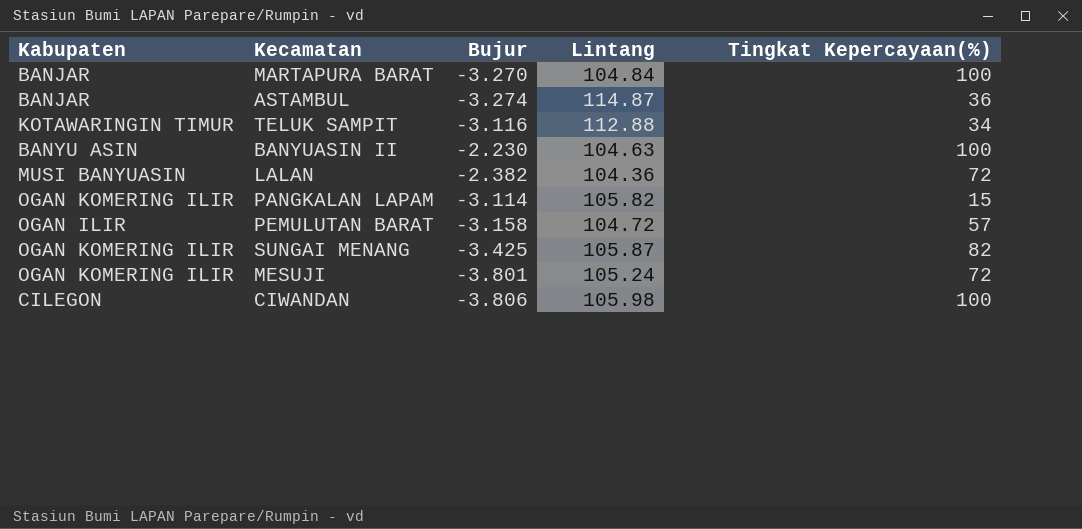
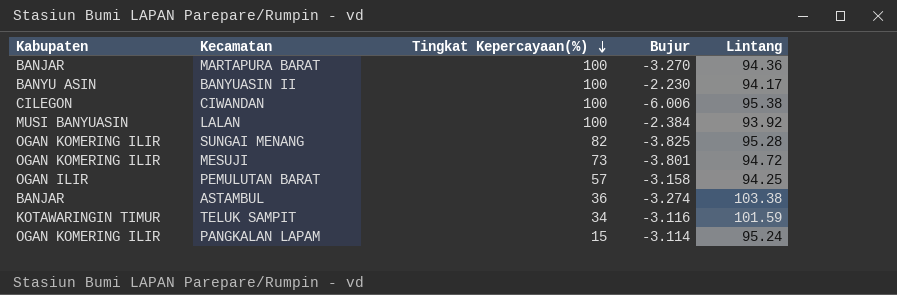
row order: none -> Tingkat Kepercayaan(%) descending
column Tingkat Kepercayaan(%) | position: 5 -> 3
MARTAPURA BARAT | Lintang: 104.84 -> 94.36
BANYUASIN II | Lintang: 104.63 -> 94.17
CIWANDAN | Bujur: -3.806 -> -6.006
CIWANDAN | Lintang: 105.98 -> 95.38
LALAN | Tingkat Kepercayaan(%): 72 -> 100
LALAN | Bujur: -2.382 -> -2.384
LALAN | Lintang: 104.36 -> 93.92
SUNGAI MENANG | Bujur: -3.425 -> -3.825
SUNGAI MENANG | Lintang: 105.87 -> 95.28
MESUJI | Tingkat Kepercayaan(%): 72 -> 73
MESUJI | Lintang: 105.24 -> 94.72
PEMULUTAN BARAT | Lintang: 104.72 -> 94.25
ASTAMBUL | Lintang: 114.87 -> 103.38
TELUK SAMPIT | Lintang: 112.88 -> 101.59
PANGKALAN LAPAM | Lintang: 105.82 -> 95.24

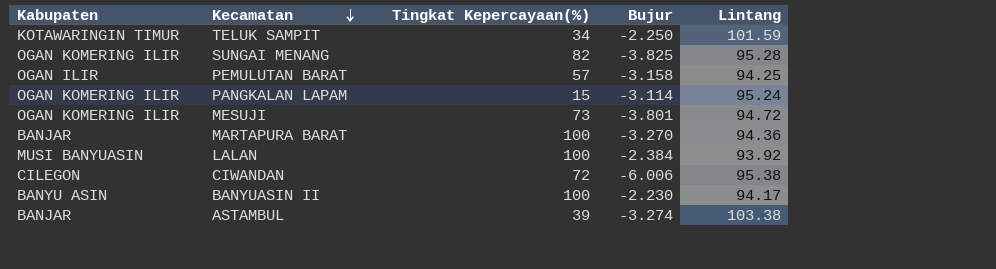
row order: Tingkat Kepercayaan(%) descending -> Kecamatan descending
TELUK SAMPIT | Bujur: -3.116 -> -2.250
CIWANDAN | Tingkat Kepercayaan(%): 100 -> 72
ASTAMBUL | Tingkat Kepercayaan(%): 36 -> 39

